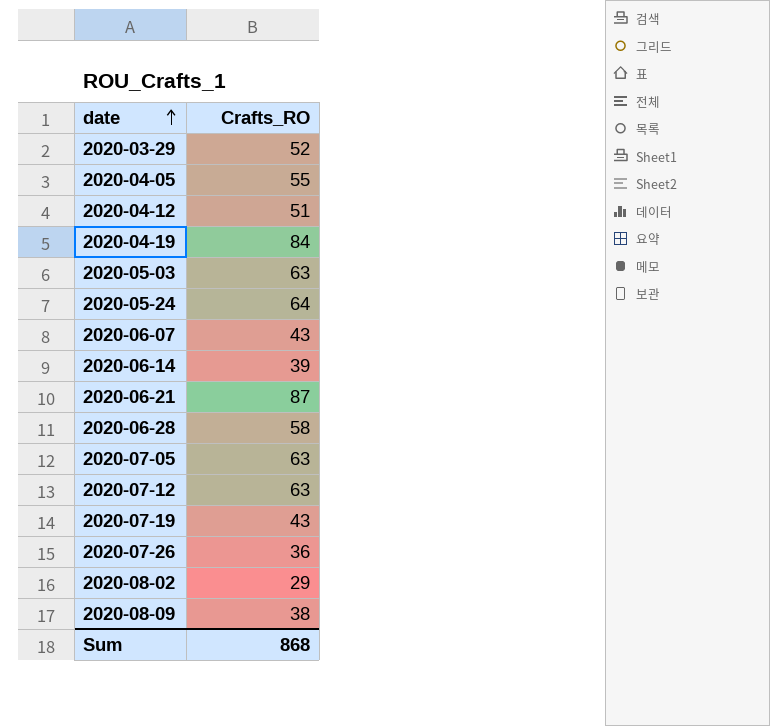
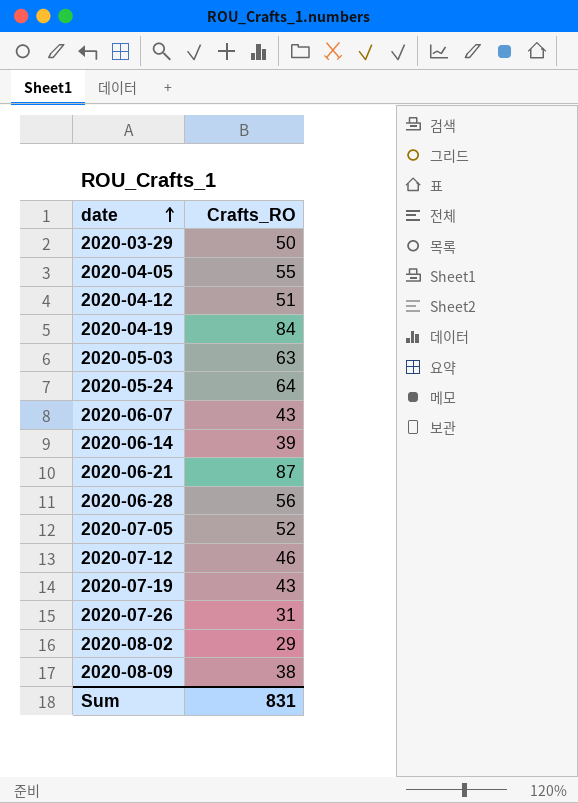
2020-03-29 | Crafts_RO: 52 -> 50
2020-06-28 | Crafts_RO: 58 -> 56
2020-07-05 | Crafts_RO: 63 -> 52
2020-07-12 | Crafts_RO: 63 -> 46
2020-07-26 | Crafts_RO: 36 -> 31
Sum | Crafts_RO: 868 -> 831

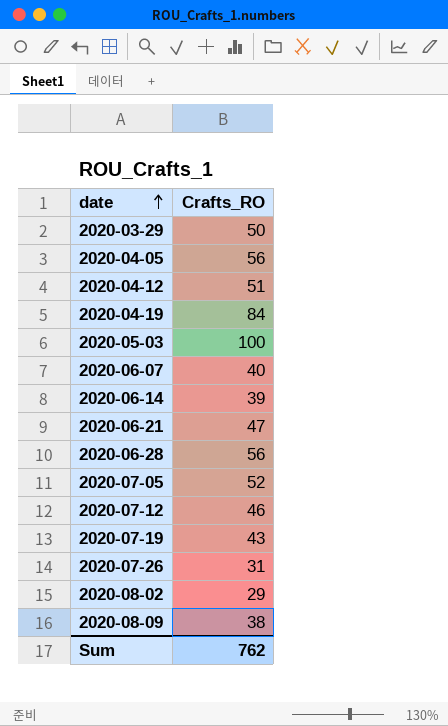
row 2020-05-24: 64 -> none
2020-04-05 | Crafts_RO: 55 -> 56
2020-05-03 | Crafts_RO: 63 -> 100
2020-06-07 | Crafts_RO: 43 -> 40
2020-06-21 | Crafts_RO: 87 -> 47
Sum | Crafts_RO: 831 -> 762

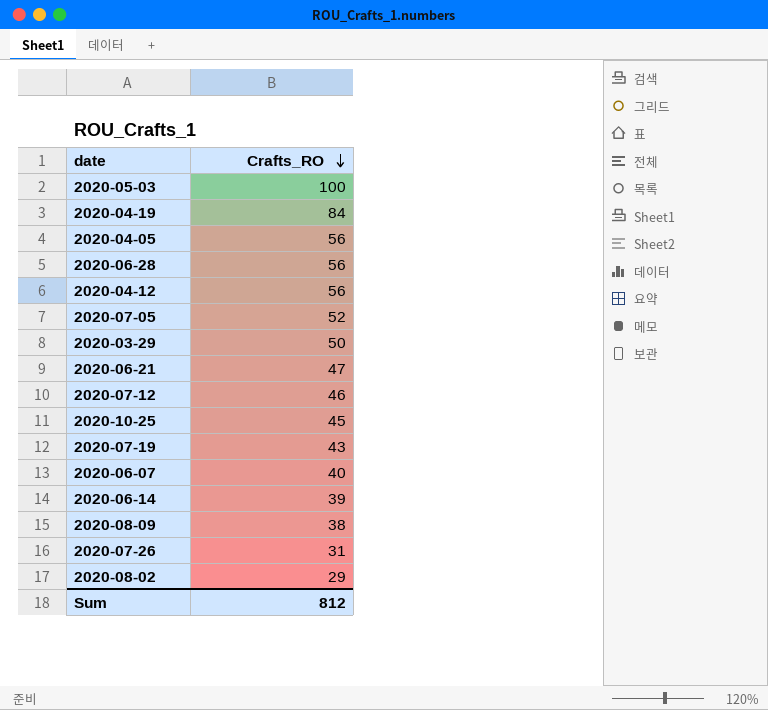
row order: date ascending -> Crafts_RO descending
2020-04-12 | Crafts_RO: 51 -> 56
row 2020-10-25: none -> 45
Sum | Crafts_RO: 762 -> 812

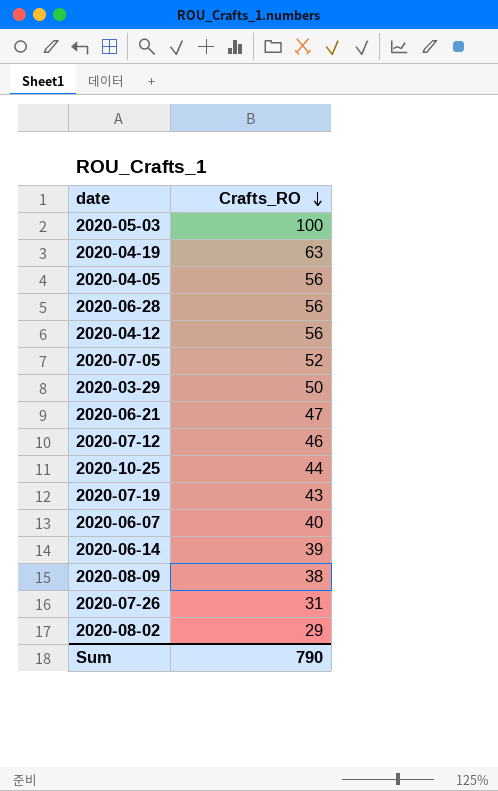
2020-04-19 | Crafts_RO: 84 -> 63
2020-10-25 | Crafts_RO: 45 -> 44
Sum | Crafts_RO: 812 -> 790

